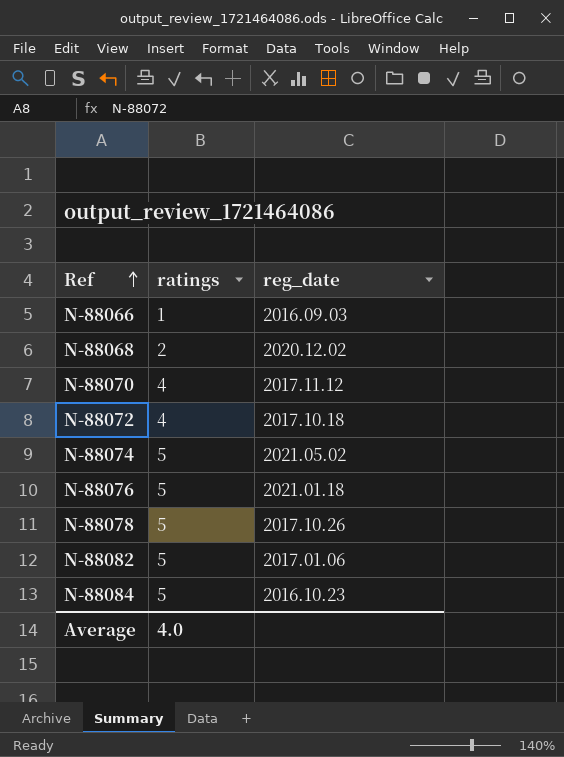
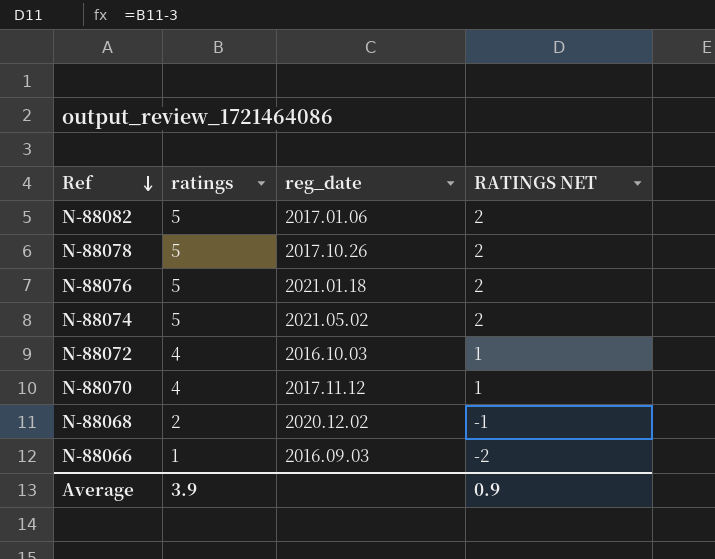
row order: Ref ascending -> Ref descending
column RATINGS NET | formula: none -> [ratings] - 3
row N-88084: 5 | 2016.10.23 -> none
N-88072 | reg_date: 2017.10.18 -> 2016.10.03
Average | ratings: 4.0 -> 3.9

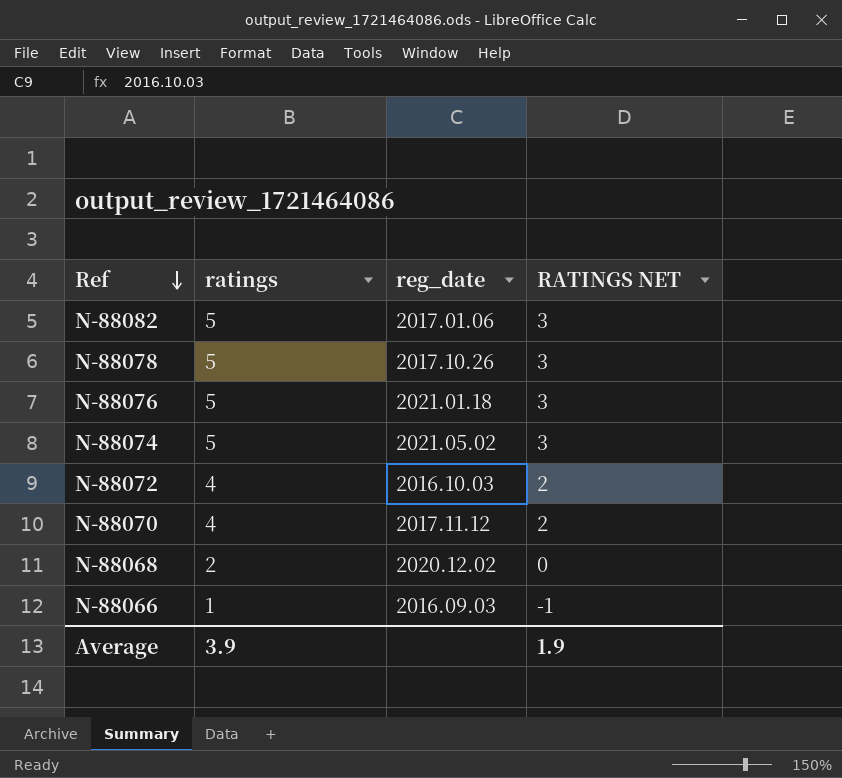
column RATINGS NET | formula: [ratings] - 3 -> [ratings] - 2
Average | RATINGS NET: 0.9 -> 1.9

